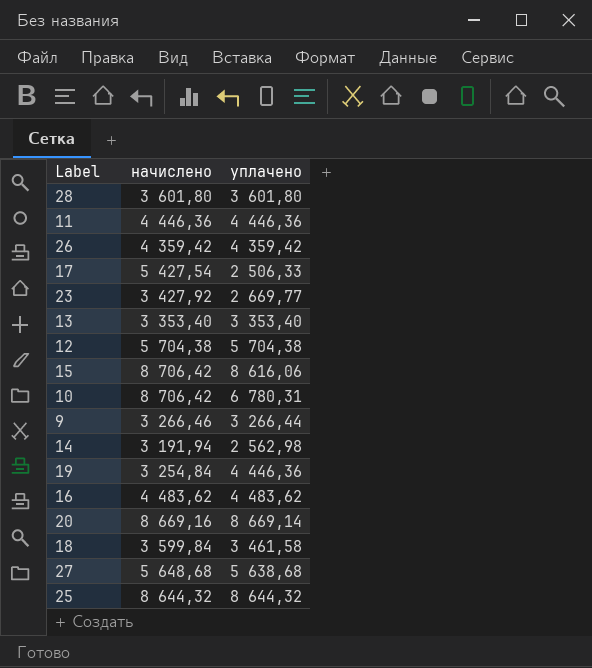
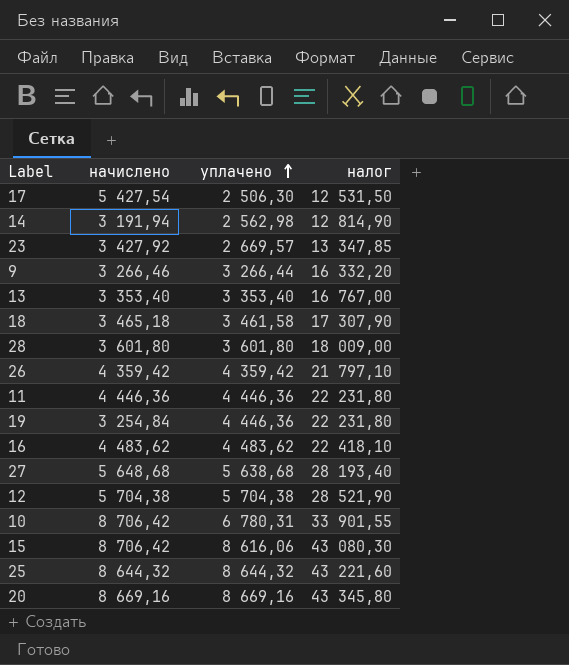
row order: none -> уплачено ascending
column налог | formula: none -> [уплачено] * 5
17 | уплачено: 2 506,33 -> 2 506,30
23 | уплачено: 2 669,77 -> 2 669,57
18 | начислено: 3 599,84 -> 3 465,18
20 | уплачено: 8 669,14 -> 8 669,16

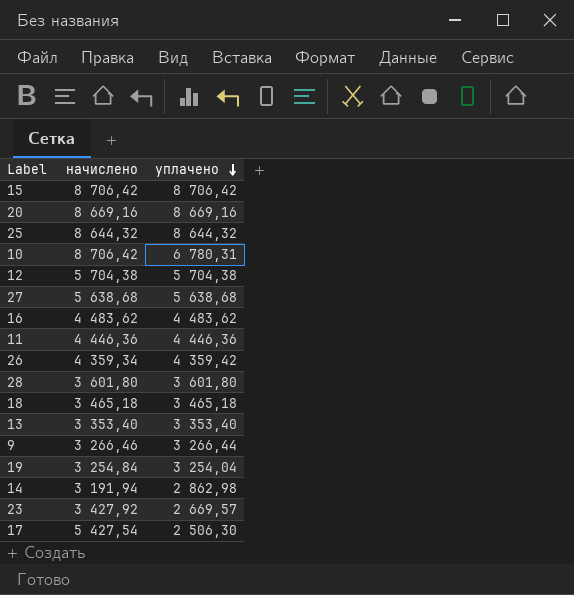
row order: уплачено ascending -> уплачено descending
column налог | formula: [уплачено] * 5 -> none
15 | уплачено: 8 616,06 -> 8 706,42
27 | начислено: 5 648,68 -> 5 638,68
26 | начислено: 4 359,42 -> 4 359,34
18 | уплачено: 3 461,58 -> 3 465,18
19 | уплачено: 4 446,36 -> 3 254,04
14 | уплачено: 2 562,98 -> 2 862,98

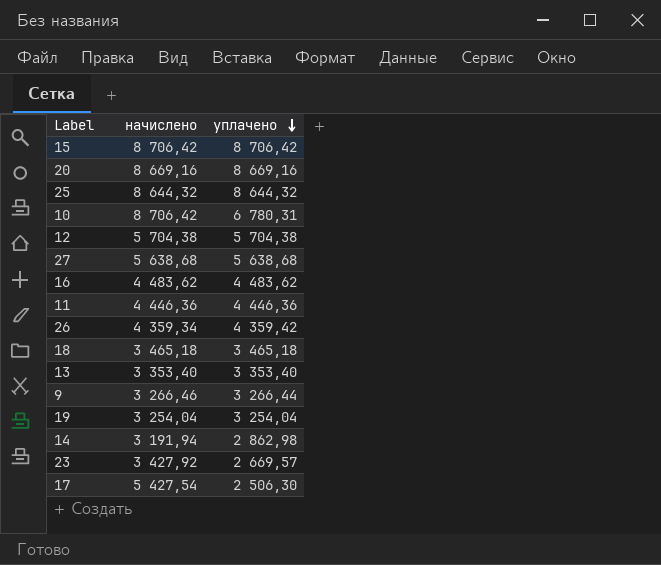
row 28: 3 601,80 | 3 601,80 -> none
19 | начислено: 3 254,84 -> 3 254,04

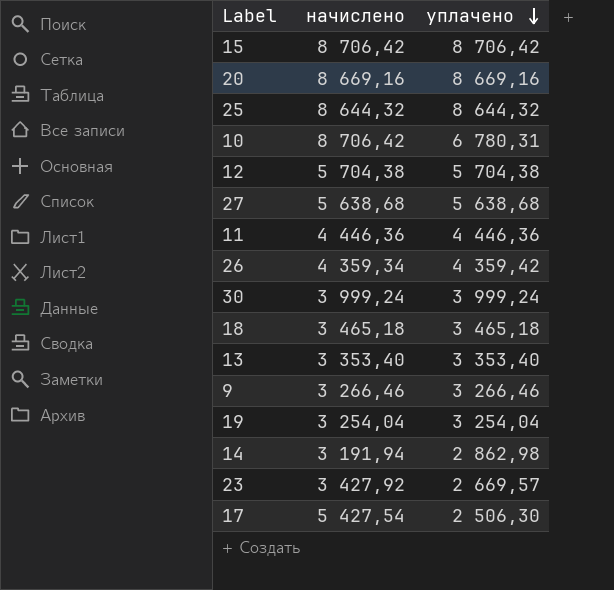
row 16: 4 483,62 | 4 483,62 -> none
row 30: none -> 3 999,24 | 3 999,24
9 | уплачено: 3 266,44 -> 3 266,46

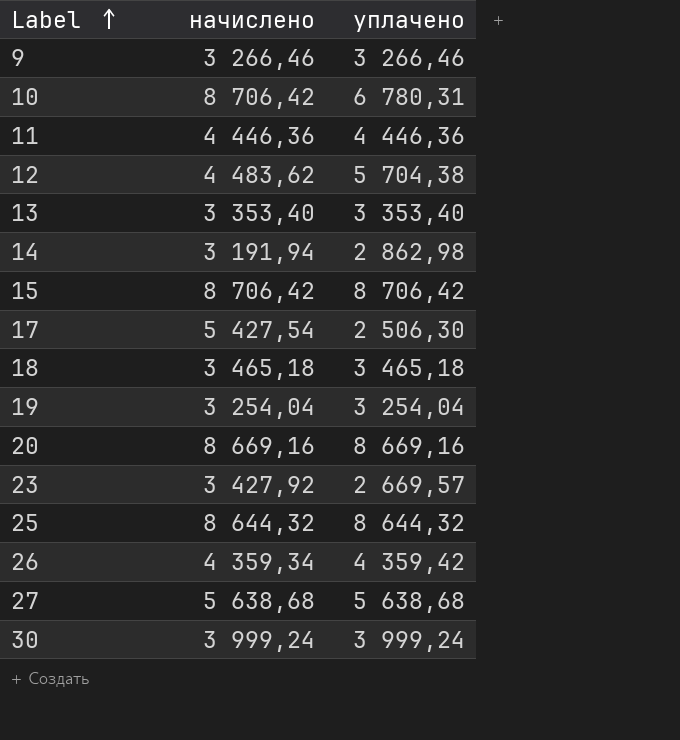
row order: уплачено descending -> Label ascending
12 | начислено: 5 704,38 -> 4 483,62

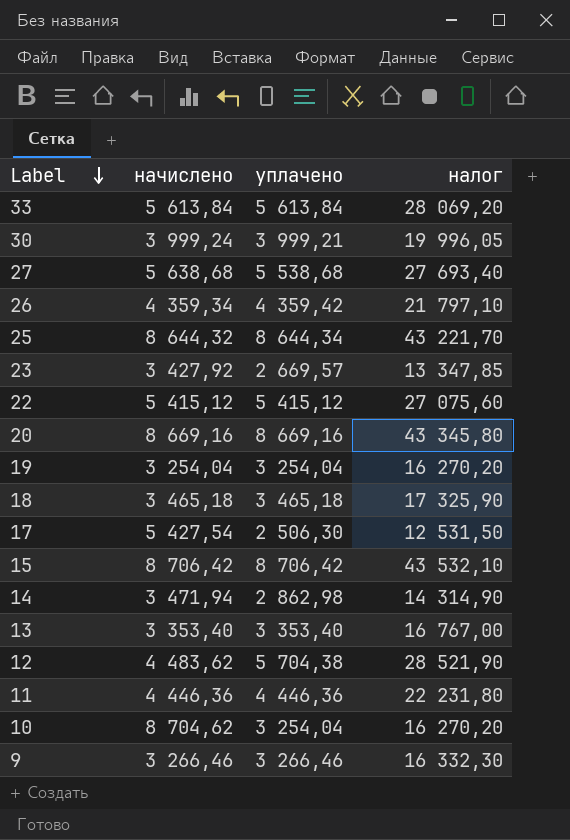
row order: Label ascending -> Label descending
column налог | formula: none -> [уплачено] * 5
row 33: none -> 5 613,84 | 5 613,84 | 28 069,20
30 | уплачено: 3 999,24 -> 3 999,21
27 | уплачено: 5 638,68 -> 5 538,68
25 | уплачено: 8 644,32 -> 8 644,34
row 22: none -> 5 415,12 | 5 415,12 | 27 075,60
14 | начислено: 3 191,94 -> 3 471,94
10 | начислено: 8 706,42 -> 8 704,62
10 | уплачено: 6 780,31 -> 3 254,04

